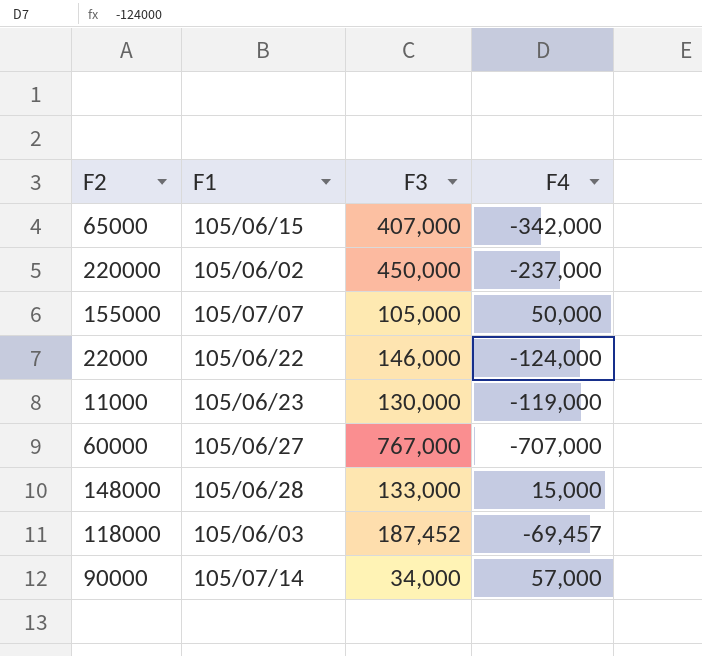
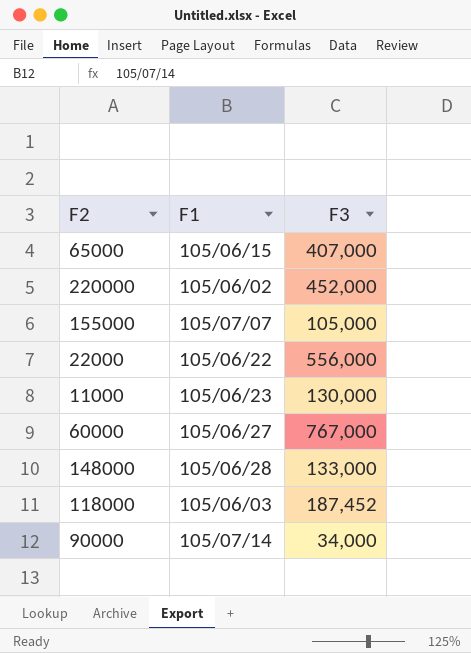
column F4 | position: 4 -> none
220000 | F3: 450,000 -> 452,000
22000 | F3: 146,000 -> 556,000

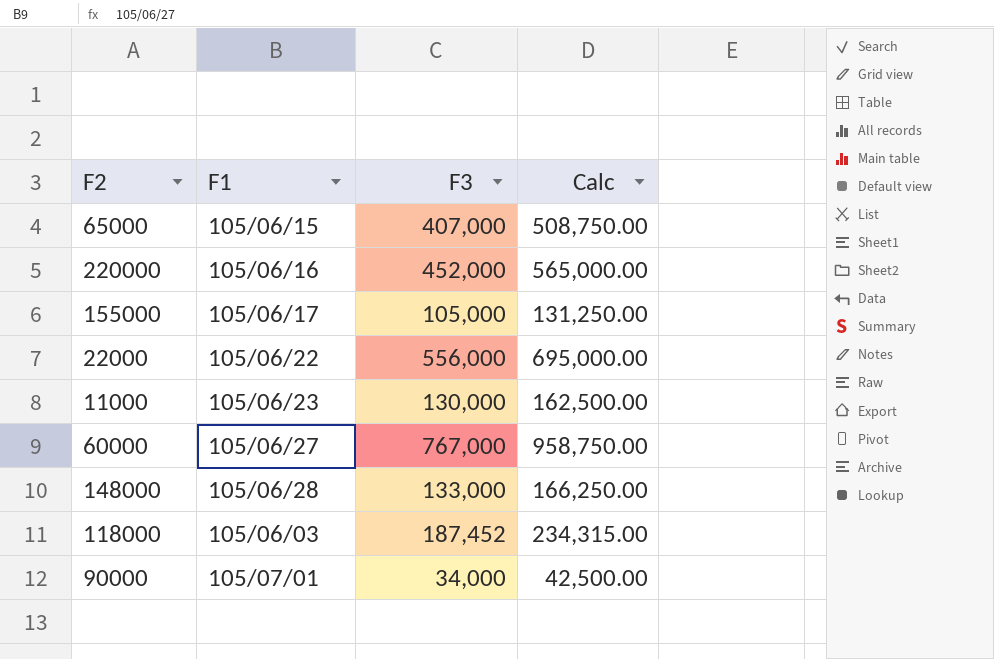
column Calc | formula: none -> [F3] * 1.25
220000 | F1: 105/06/02 -> 105/06/16
155000 | F1: 105/07/07 -> 105/06/17
90000 | F1: 105/07/14 -> 105/07/01

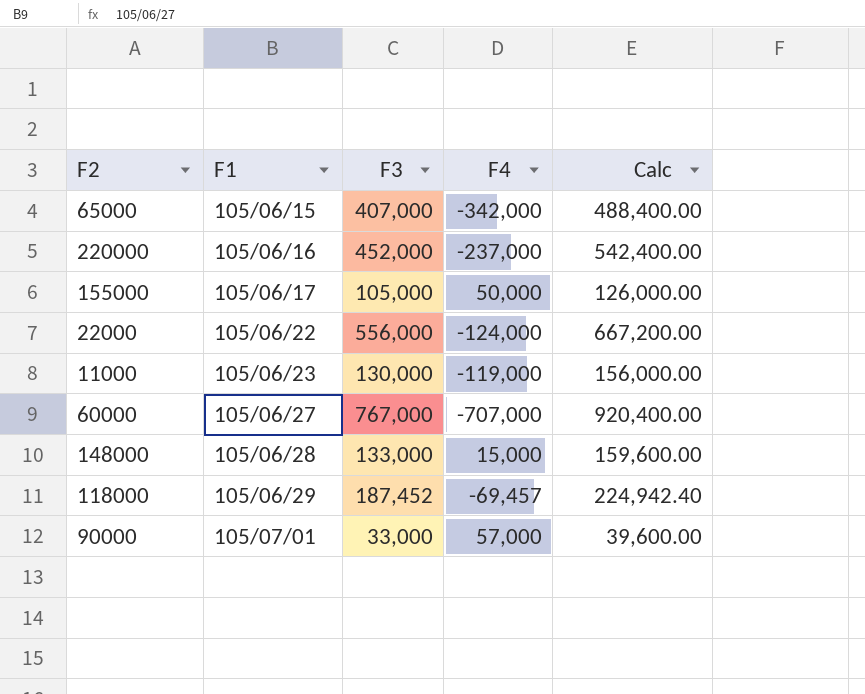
column F4 | position: none -> 4
column Calc | formula: [F3] * 1.25 -> [F3] * 1.2
118000 | F1: 105/06/03 -> 105/06/29
90000 | F3: 34,000 -> 33,000

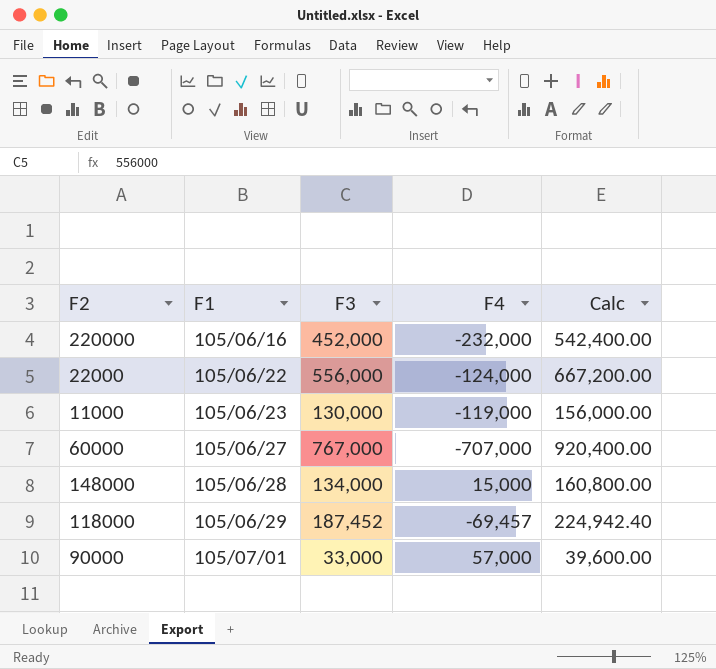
row 65000: 105/06/15 | 407,000 | -342,000 | 488,400.00 -> none
row 155000: 105/06/17 | 105,000 | 50,000 | 126,000.00 -> none
220000 | F4: -237,000 -> -232,000
148000 | F3: 133,000 -> 134,000
148000 | Calc: 159,600.00 -> 160,800.00

